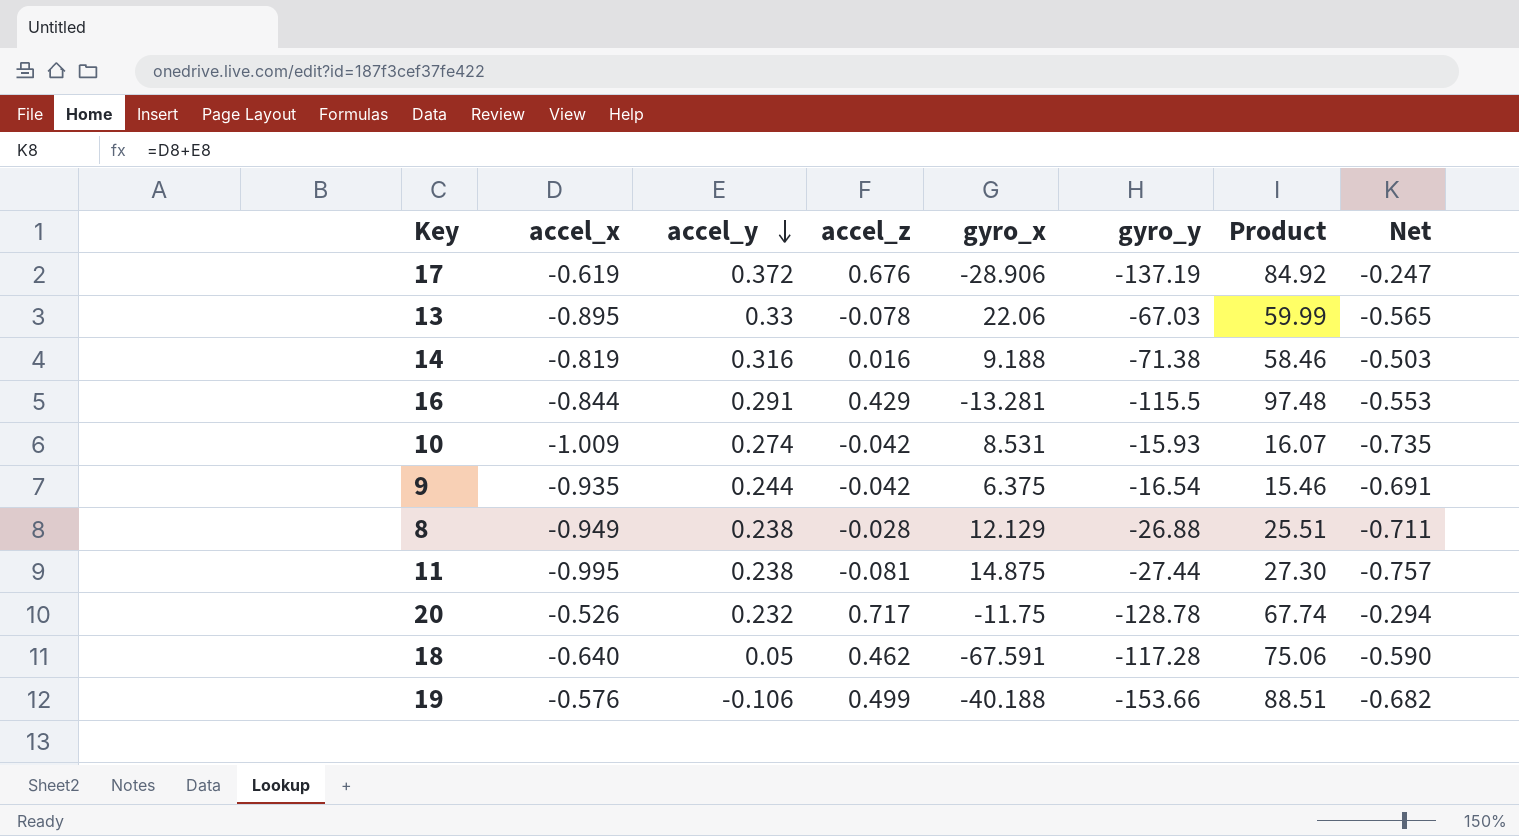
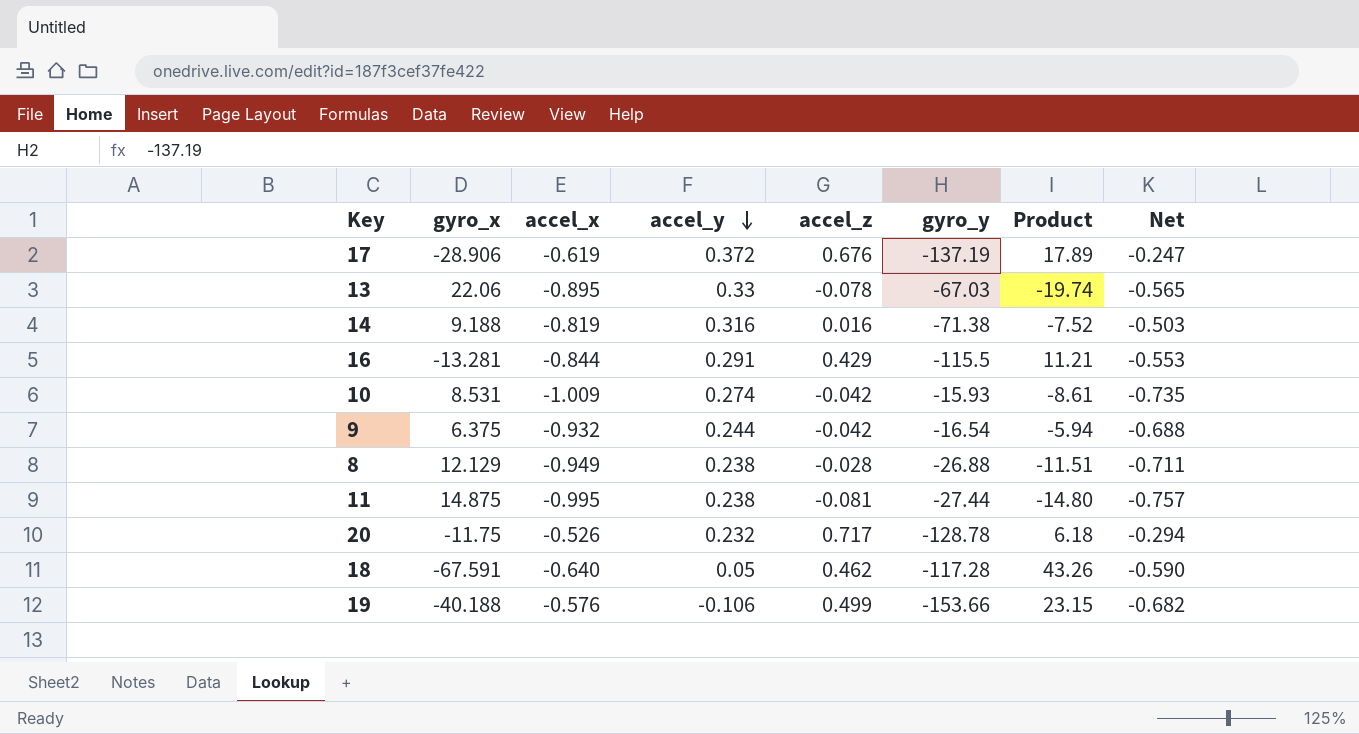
column gyro_x | position: 5 -> 2
column Product | formula: [accel_x] * [gyro_y] -> [gyro_x] * [accel_x]
9 | accel_x: -0.935 -> -0.932
9 | Net: -0.691 -> -0.688

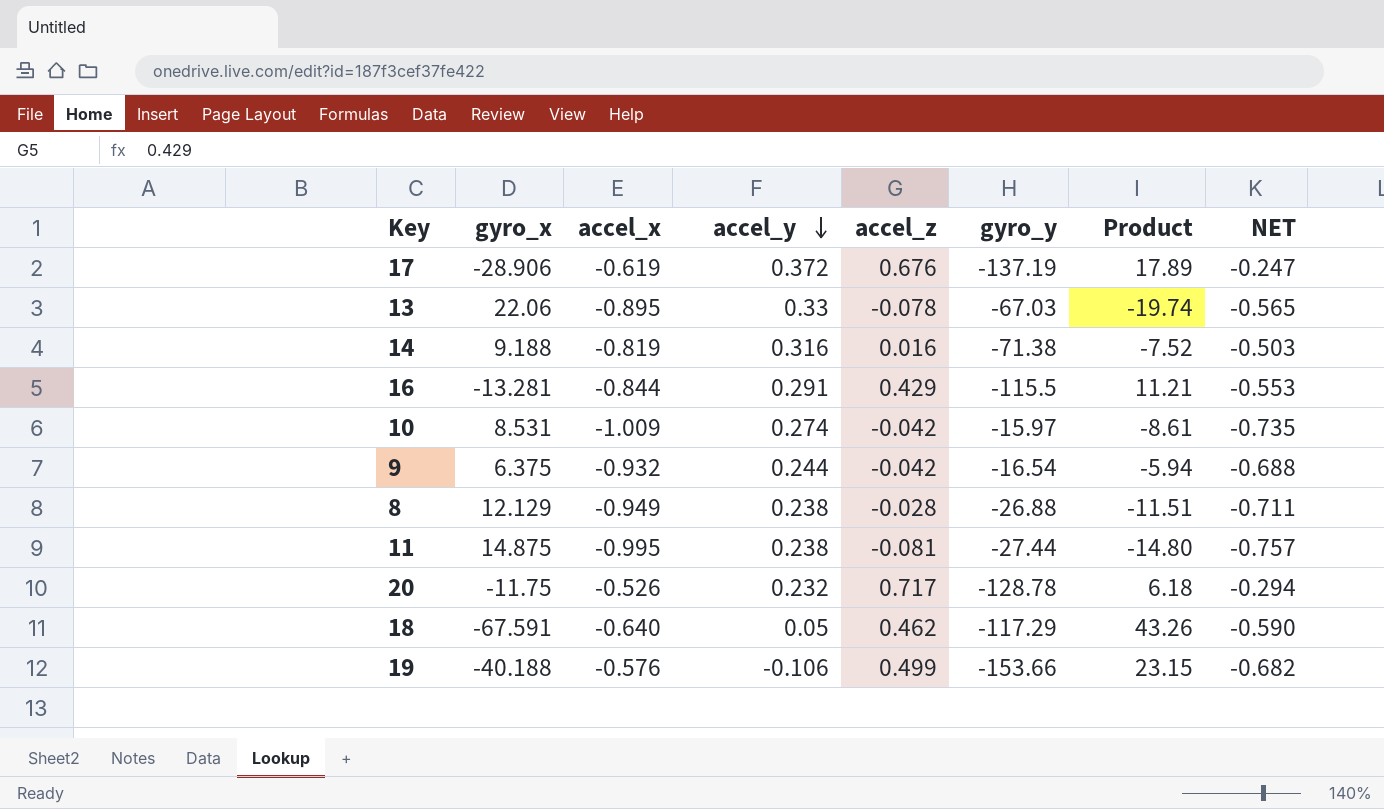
column name: Net -> NET
10 | gyro_y: -15.93 -> -15.97
18 | gyro_y: -117.28 -> -117.29

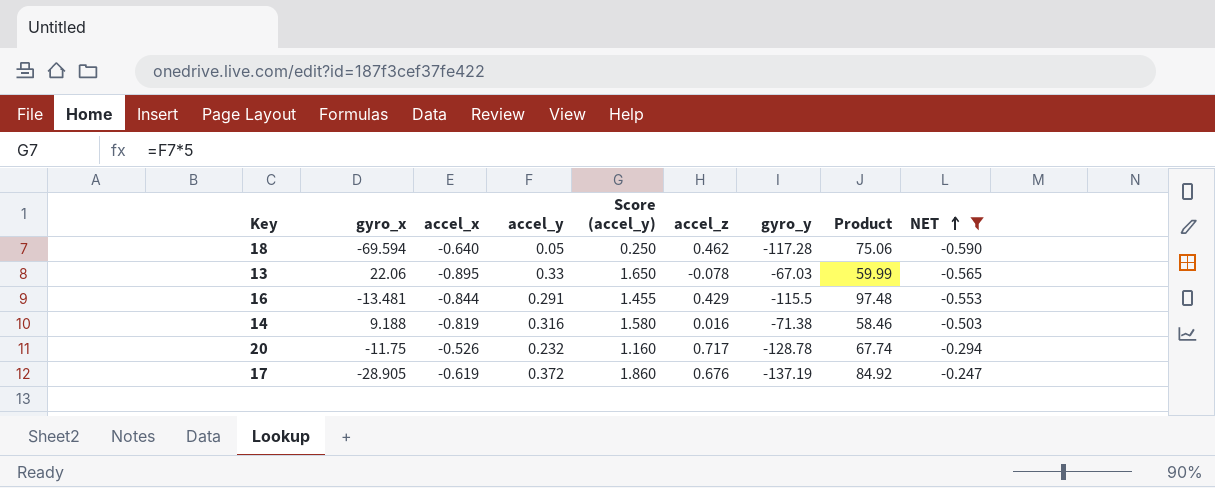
filter: none -> NET >= -0.590
row order: accel_y descending -> NET ascending
column Score (accel_y) | formula: none -> [accel_y] * 5
column Product | formula: [gyro_x] * [accel_x] -> [accel_x] * [gyro_y]
18 | gyro_x: -67.591 -> -69.594
18 | gyro_y: -117.29 -> -117.28
16 | gyro_x: -13.281 -> -13.481
17 | gyro_x: -28.906 -> -28.905

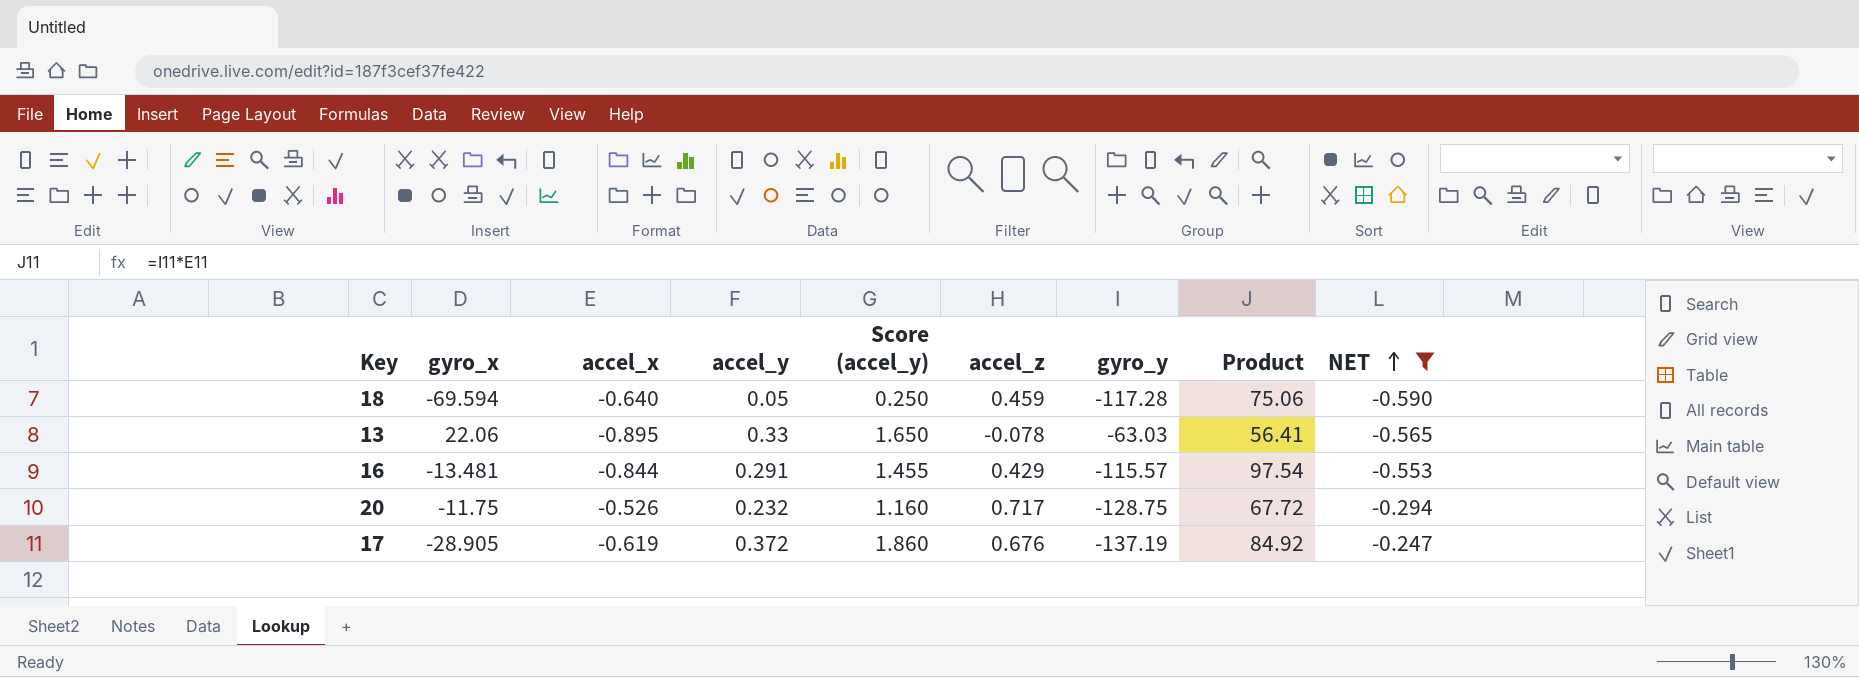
row 14: 9.188 | -0.819 | 0.316 | 1.580 | 0.016 | -71.38 | 58.46 | -0.503 -> none
18 | accel_z: 0.462 -> 0.459
13 | gyro_y: -67.03 -> -63.03
13 | Product: 59.99 -> 56.41
16 | gyro_y: -115.5 -> -115.57
16 | Product: 97.48 -> 97.54
20 | gyro_y: -128.78 -> -128.75
20 | Product: 67.74 -> 67.72

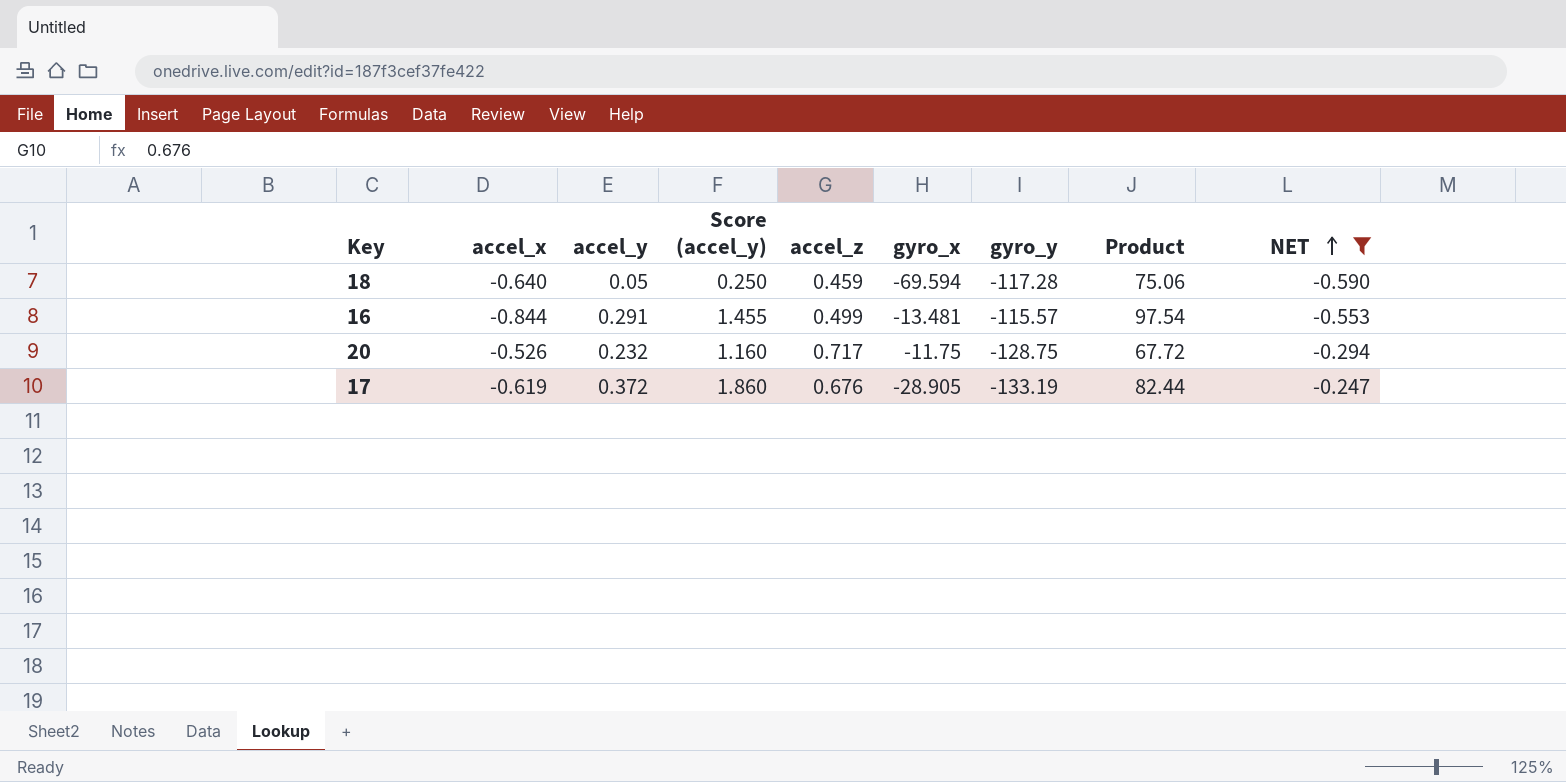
column gyro_x | position: 2 -> 6
row 13: 22.06 | -0.895 | 0.33 | 1.650 | -0.078 | -63.03 | 56.41 | -0.565 -> none
16 | accel_z: 0.429 -> 0.499
17 | gyro_y: -137.19 -> -133.19
17 | Product: 84.92 -> 82.44

